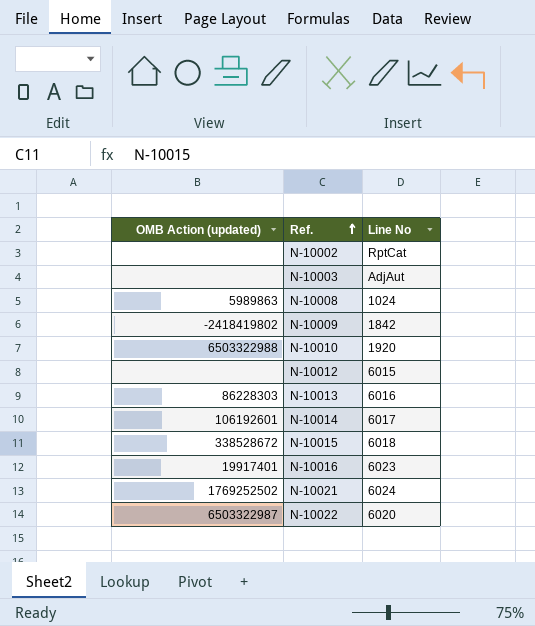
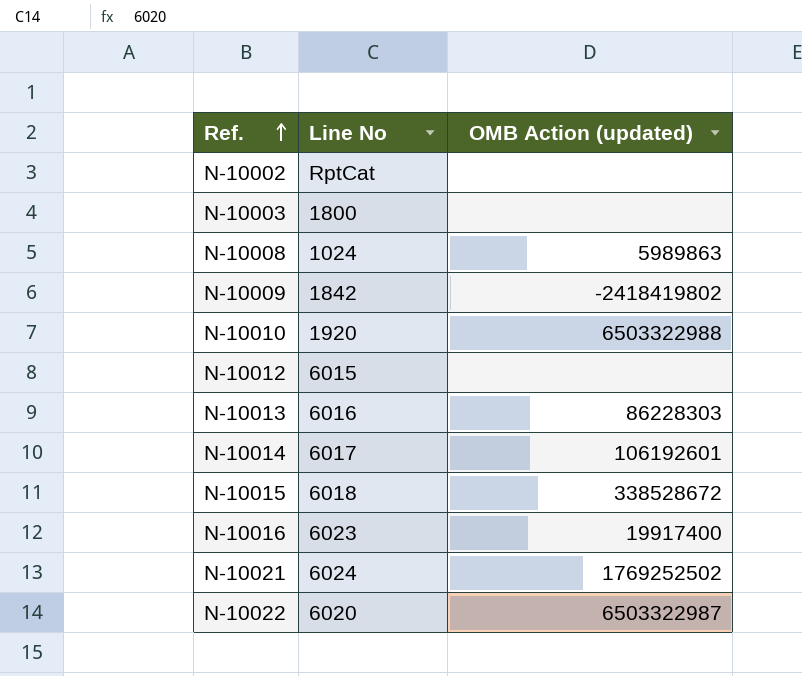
column OMB Action (updated) | position: 1 -> 3
N-10003 | Line No: AdjAut -> 1800
N-10016 | OMB Action (updated): 19917401 -> 19917400

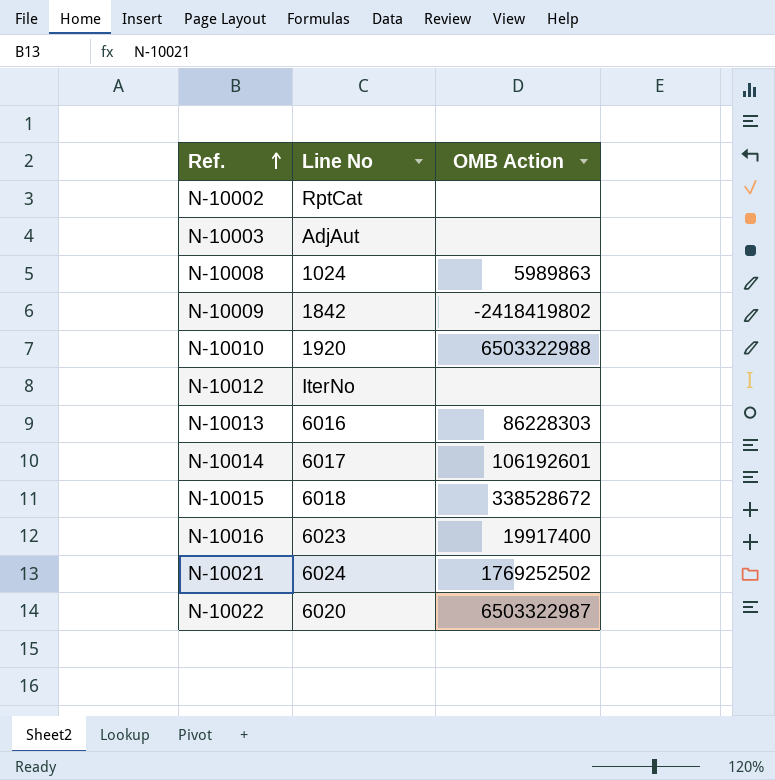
column name: OMB Action (updated) -> OMB Action
N-10003 | Line No: 1800 -> AdjAut
N-10012 | Line No: 6015 -> IterNo

